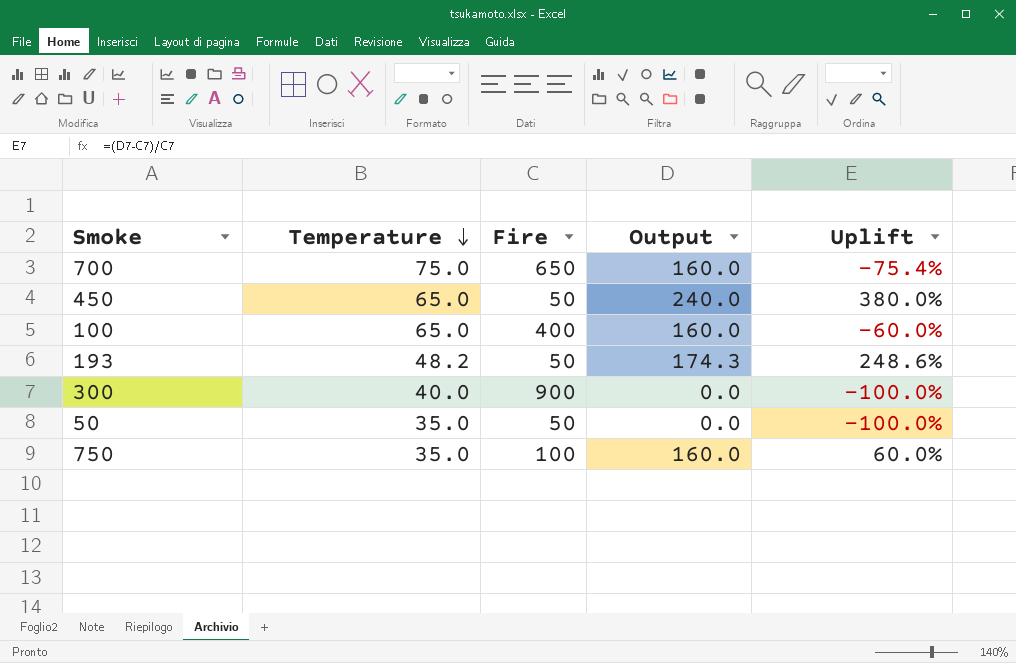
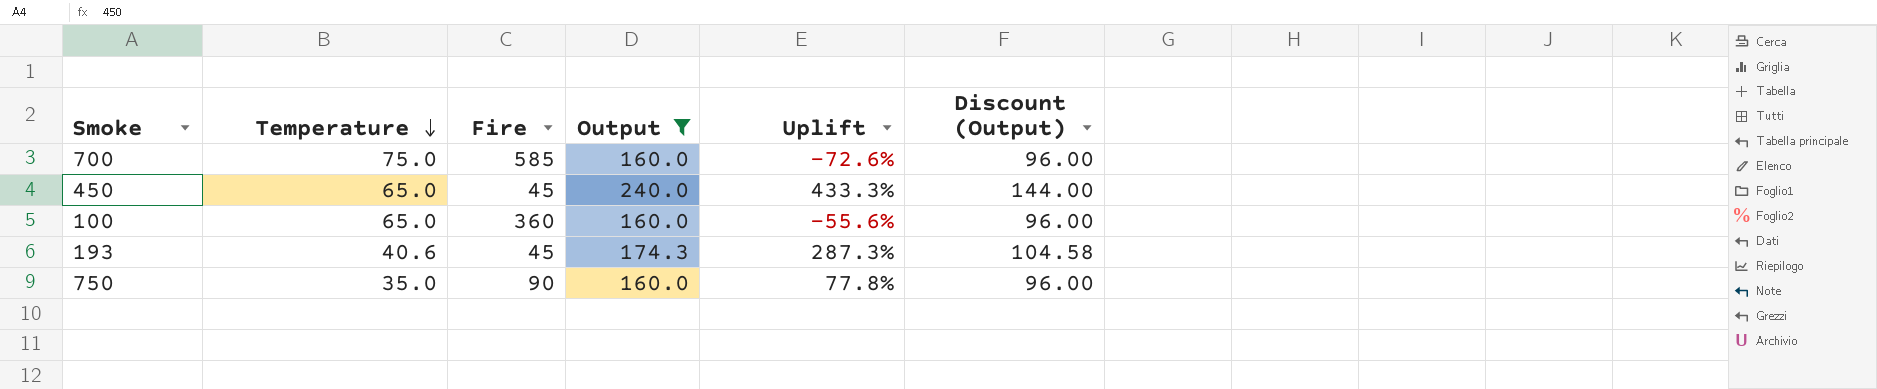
filter: none -> Output != 0.0
column Discount (Output) | formula: none -> [Output] * 0.6
700 | Fire: 650 -> 585
700 | Uplift: -75.4% -> -72.6%
450 | Fire: 50 -> 45
450 | Uplift: 380.0% -> 433.3%
100 | Fire: 400 -> 360
100 | Uplift: -60.0% -> -55.6%
193 | Temperature: 48.2 -> 40.6
193 | Fire: 50 -> 45
193 | Uplift: 248.6% -> 287.3%
750 | Fire: 100 -> 90
750 | Uplift: 60.0% -> 77.8%

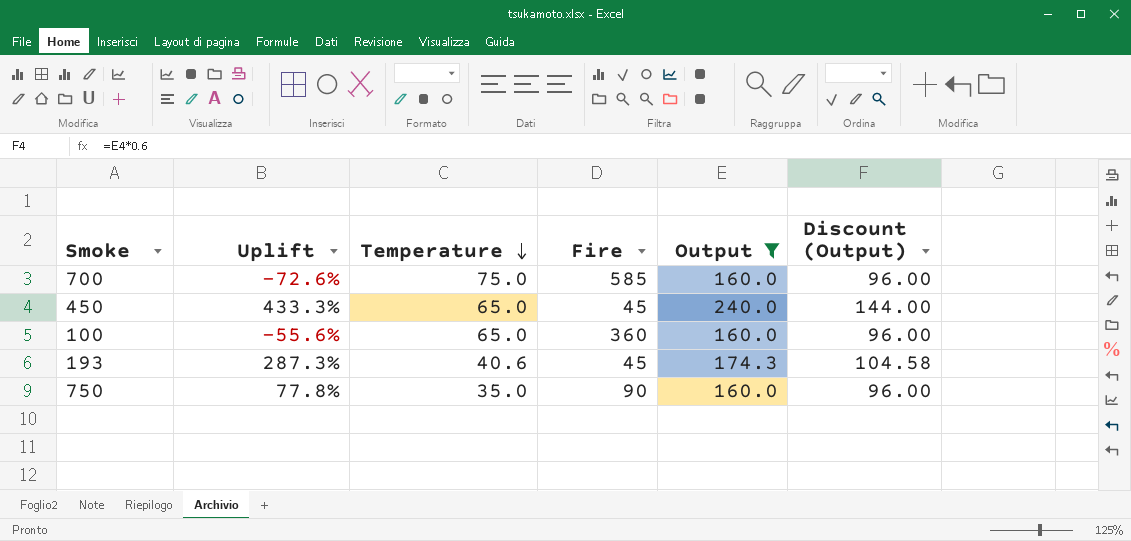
column Uplift | position: 5 -> 2

